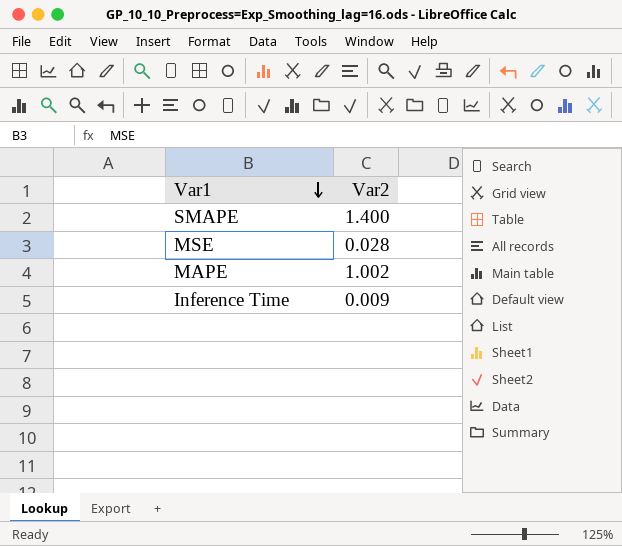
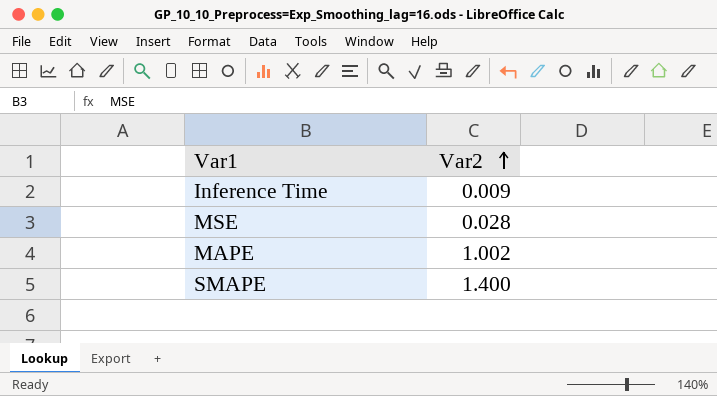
row order: Var1 descending -> Var2 ascending

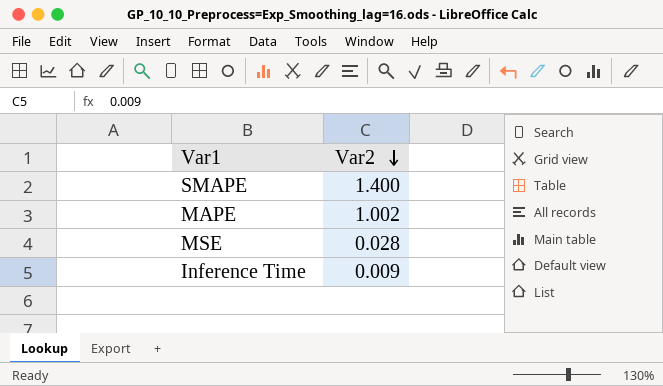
row order: Var2 ascending -> Var2 descending

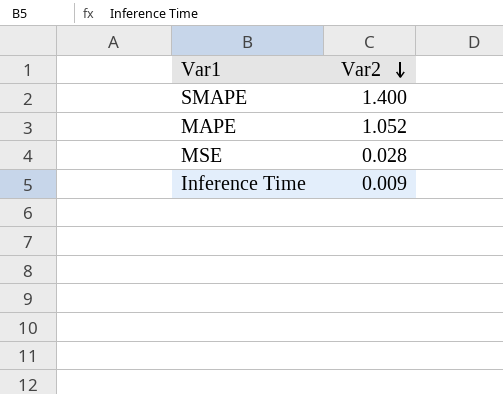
MAPE | Var2: 1.002 -> 1.052

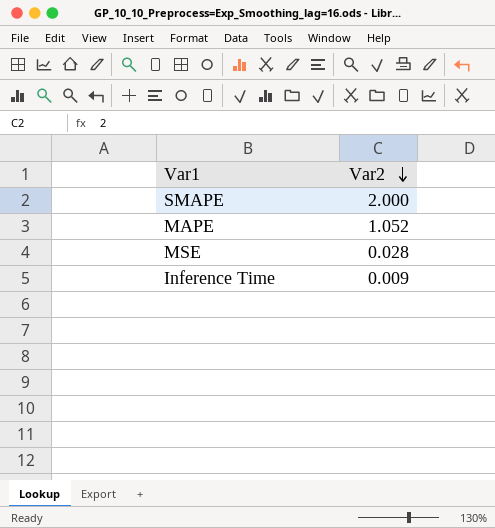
SMAPE | Var2: 1.400 -> 2.000

